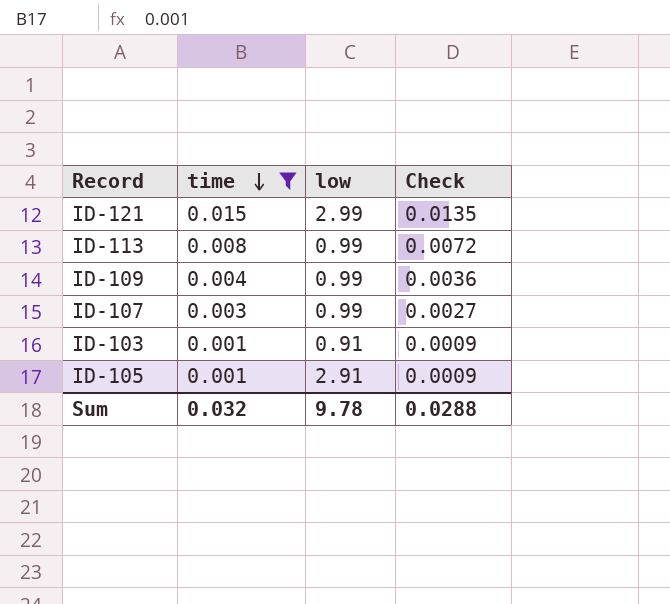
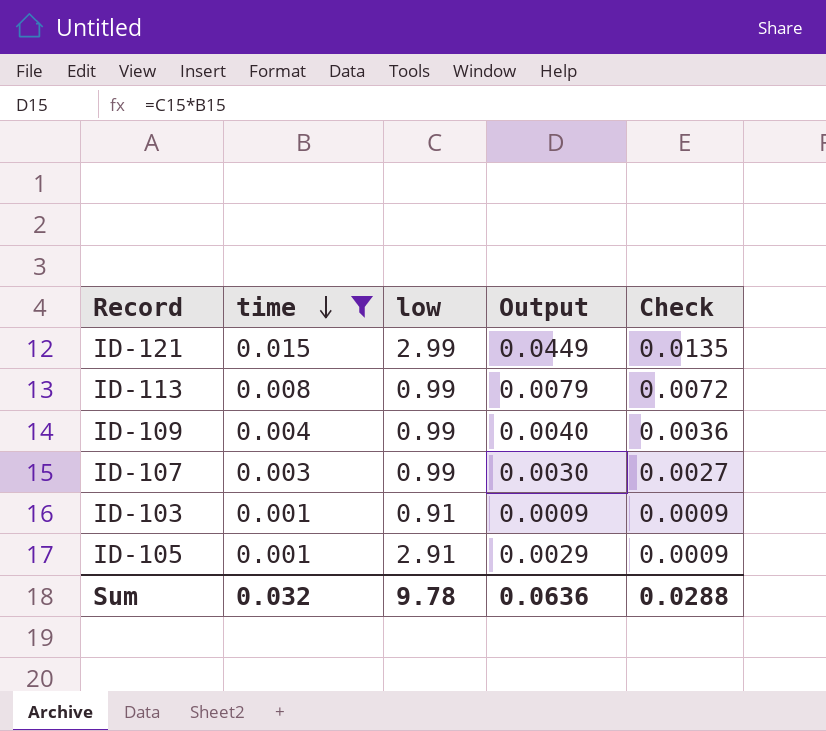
column Output | formula: none -> [time] * [low]

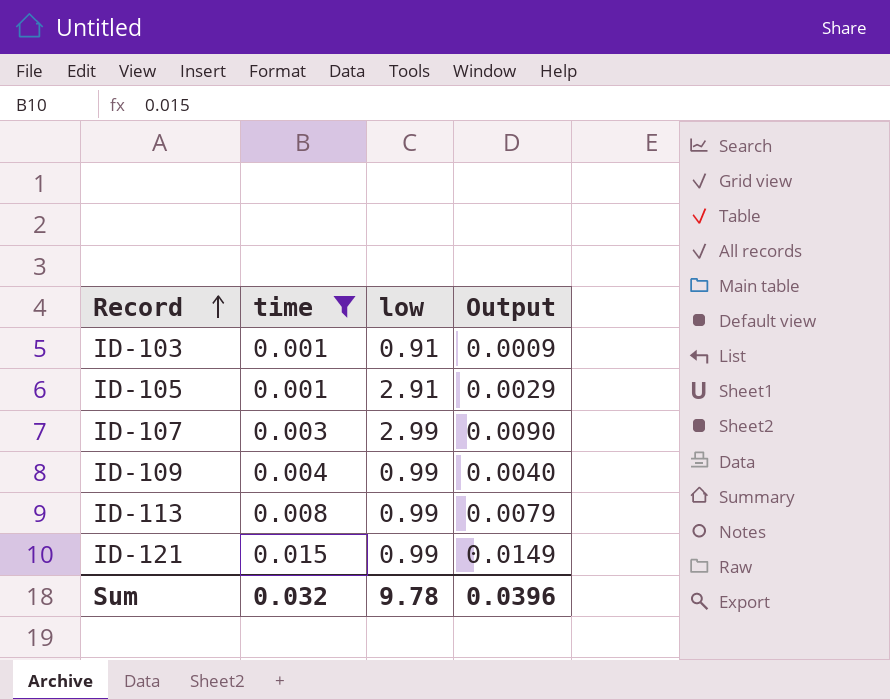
row order: time descending -> Record ascending
column Check | formula: [time] * 0.9 -> none
ID-107 | low: 0.99 -> 2.99
ID-107 | Output: 0.0030 -> 0.0090
ID-121 | low: 2.99 -> 0.99
ID-121 | Output: 0.0449 -> 0.0149
Sum | Output: 0.0636 -> 0.0396

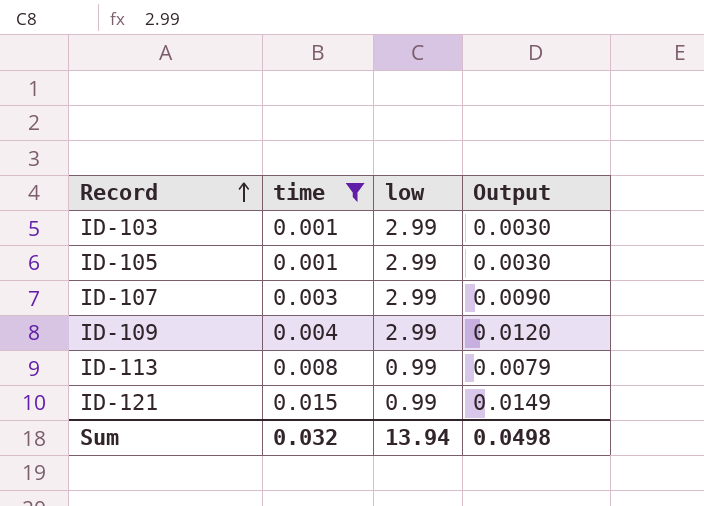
ID-103 | low: 0.91 -> 2.99
ID-103 | Output: 0.0009 -> 0.0030
ID-105 | low: 2.91 -> 2.99
ID-105 | Output: 0.0029 -> 0.0030
ID-109 | low: 0.99 -> 2.99
ID-109 | Output: 0.0040 -> 0.0120
Sum | low: 9.78 -> 13.94
Sum | Output: 0.0396 -> 0.0498

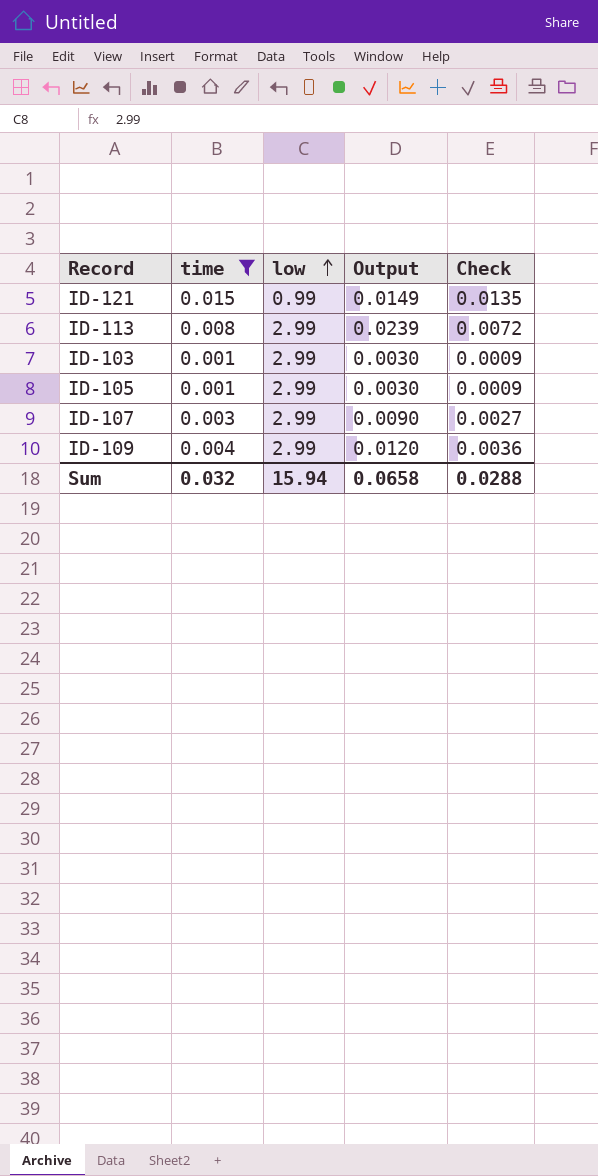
row order: Record ascending -> low ascending
column Check | formula: none -> [time] * 0.9
ID-113 | low: 0.99 -> 2.99
ID-113 | Output: 0.0079 -> 0.0239
Sum | low: 13.94 -> 15.94
Sum | Output: 0.0498 -> 0.0658

